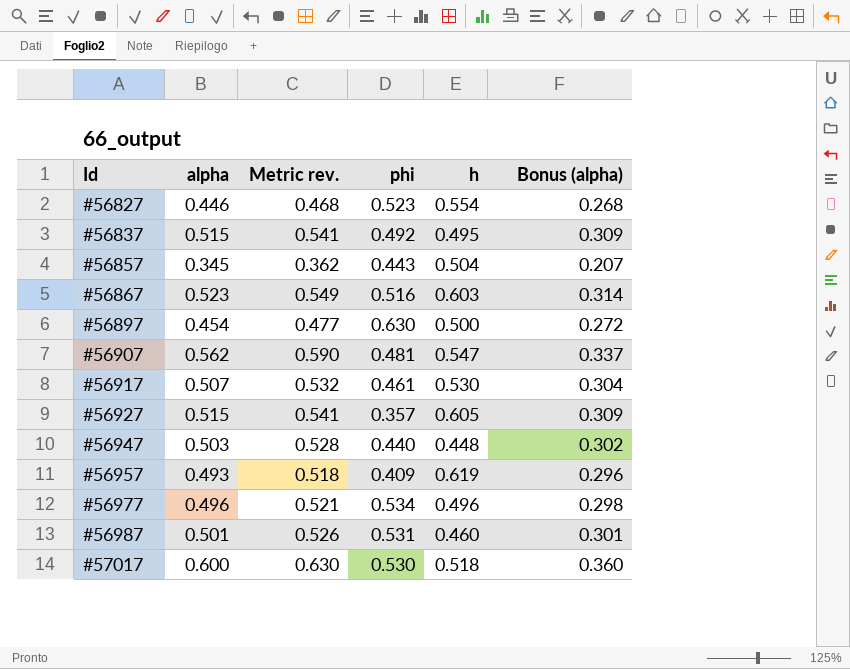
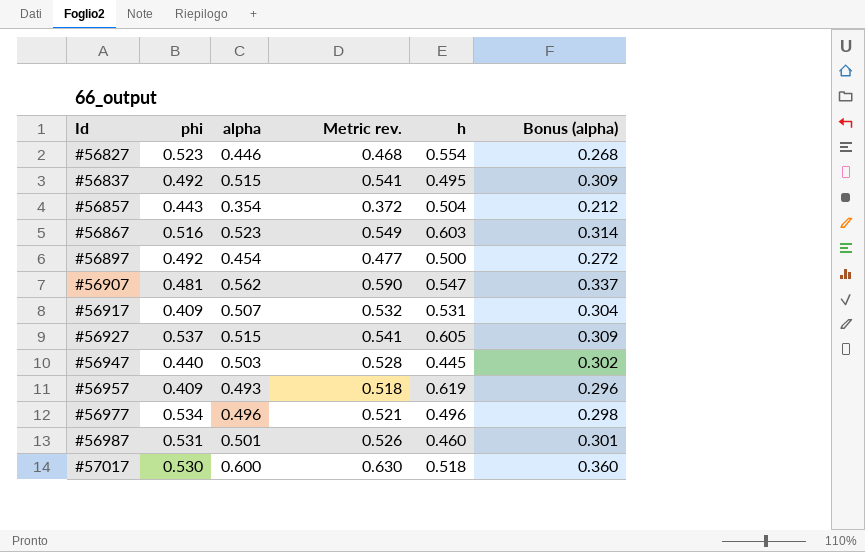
column phi | position: 4 -> 2
#56857 | alpha: 0.345 -> 0.354
#56857 | Metric rev.: 0.362 -> 0.372
#56857 | Bonus (alpha): 0.207 -> 0.212
#56897 | phi: 0.630 -> 0.492
#56917 | phi: 0.461 -> 0.409
#56917 | h: 0.530 -> 0.531
#56927 | phi: 0.357 -> 0.537
#56947 | h: 0.448 -> 0.445

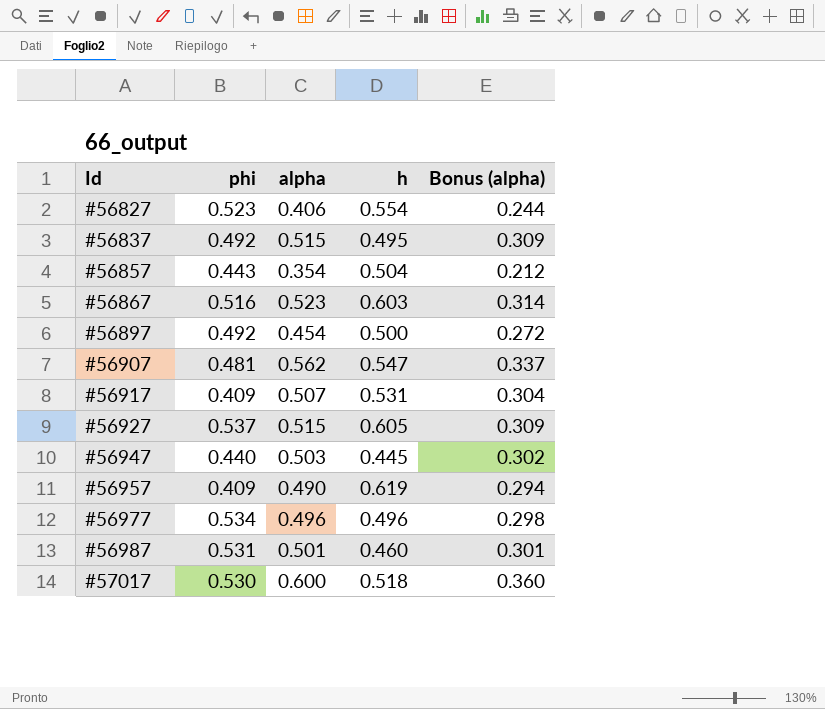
column Metric rev. | formula: [alpha] * 1.05 -> none
#56827 | alpha: 0.446 -> 0.406
#56827 | Bonus (alpha): 0.268 -> 0.244
#56957 | alpha: 0.493 -> 0.490
#56957 | Bonus (alpha): 0.296 -> 0.294

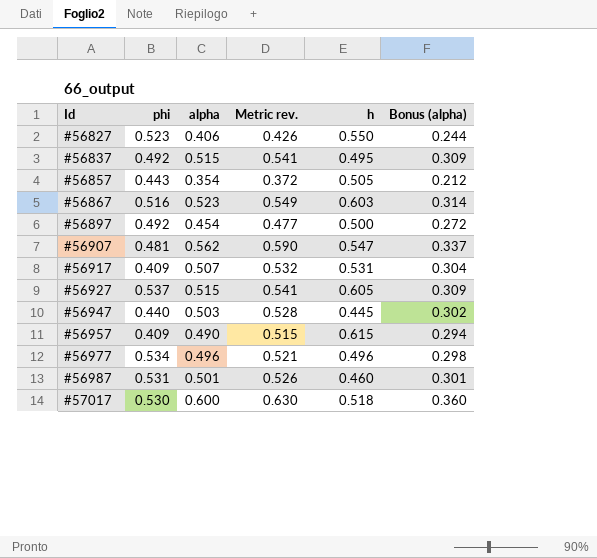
column Metric rev. | formula: none -> [alpha] * 1.05
#56827 | h: 0.554 -> 0.550
#56857 | h: 0.504 -> 0.505
#56957 | h: 0.619 -> 0.615

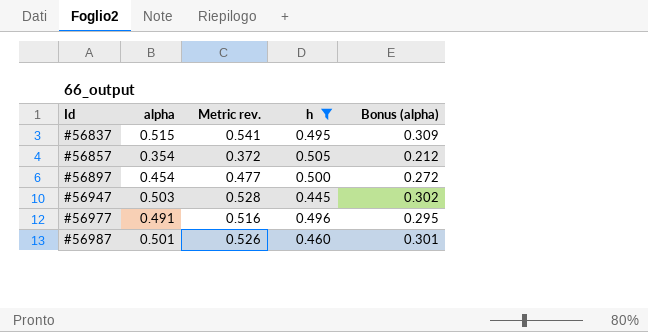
filter: none -> h <= 0.505
column phi | position: 2 -> none
#56977 | alpha: 0.496 -> 0.491
#56977 | Metric rev.: 0.521 -> 0.516
#56977 | Bonus (alpha): 0.298 -> 0.295

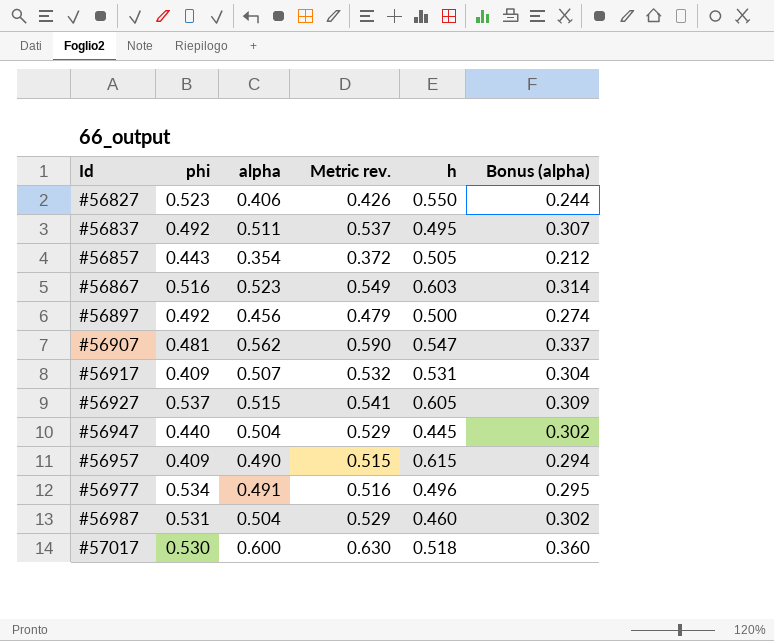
filter: h <= 0.505 -> none
column phi | position: none -> 2
#56837 | alpha: 0.515 -> 0.511
#56837 | Metric rev.: 0.541 -> 0.537
#56837 | Bonus (alpha): 0.309 -> 0.307
#56897 | alpha: 0.454 -> 0.456
#56897 | Metric rev.: 0.477 -> 0.479
#56897 | Bonus (alpha): 0.272 -> 0.274
#56947 | alpha: 0.503 -> 0.504
#56947 | Metric rev.: 0.528 -> 0.529
#56987 | alpha: 0.501 -> 0.504
#56987 | Metric rev.: 0.526 -> 0.529
#56987 | Bonus (alpha): 0.301 -> 0.302

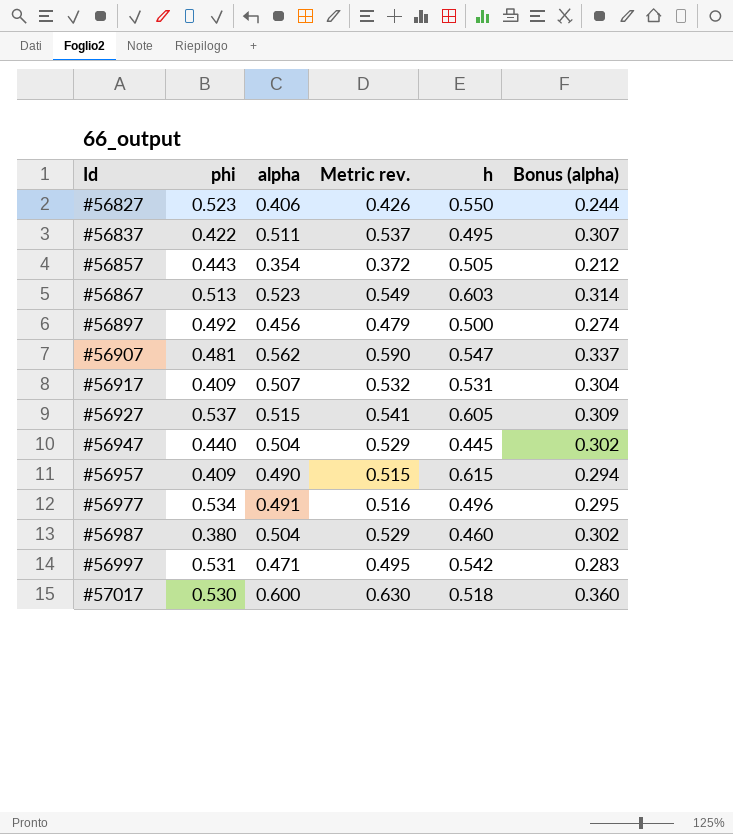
#56837 | phi: 0.492 -> 0.422
#56867 | phi: 0.516 -> 0.513
#56987 | phi: 0.531 -> 0.380
row #56997: none -> 0.531 | 0.471 | 0.495 | 0.542 | 0.283

